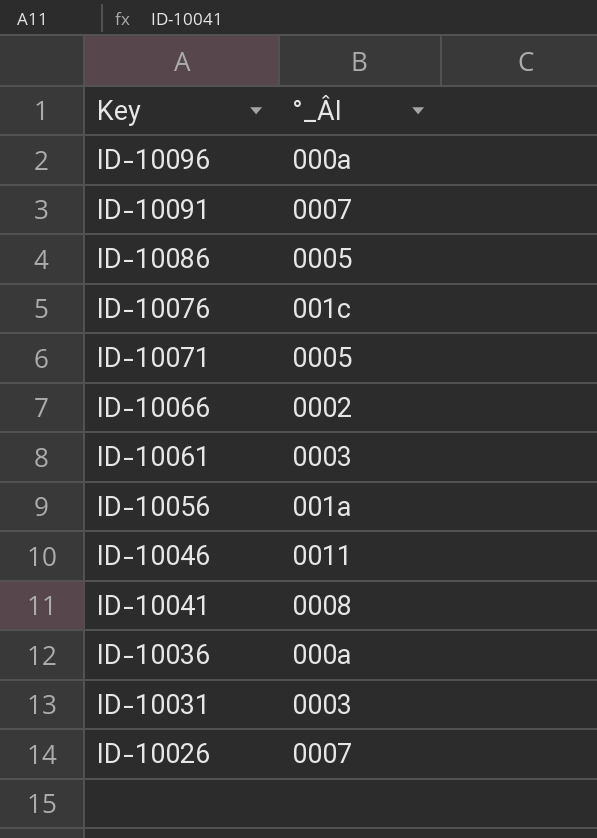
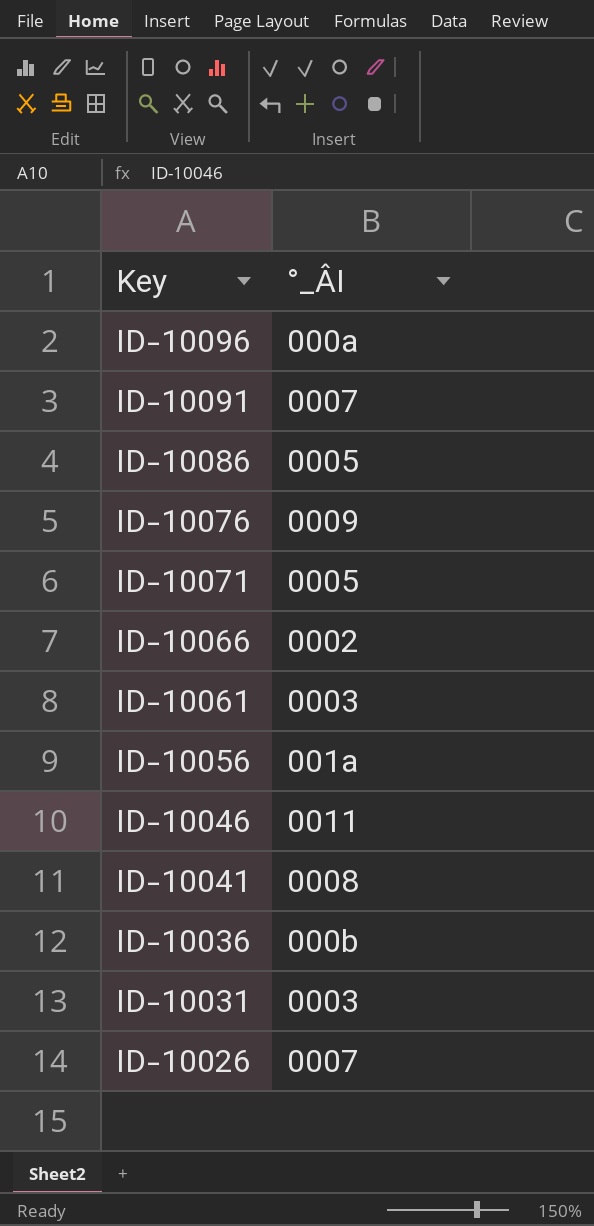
ID-10076 | °_ÂI: 001c -> 0009
ID-10036 | °_ÂI: 000a -> 000b

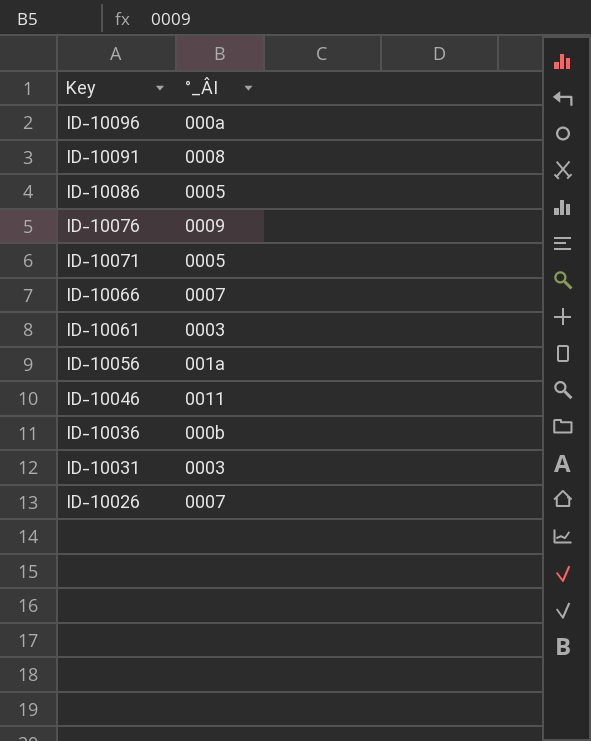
row ID-10041: 0008 -> none
ID-10091 | °_ÂI: 0007 -> 0008
ID-10066 | °_ÂI: 0002 -> 0007

